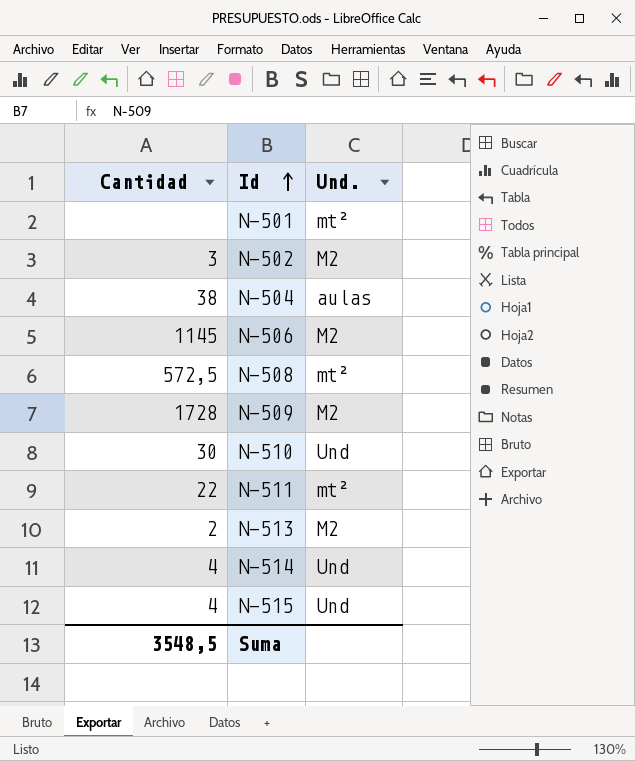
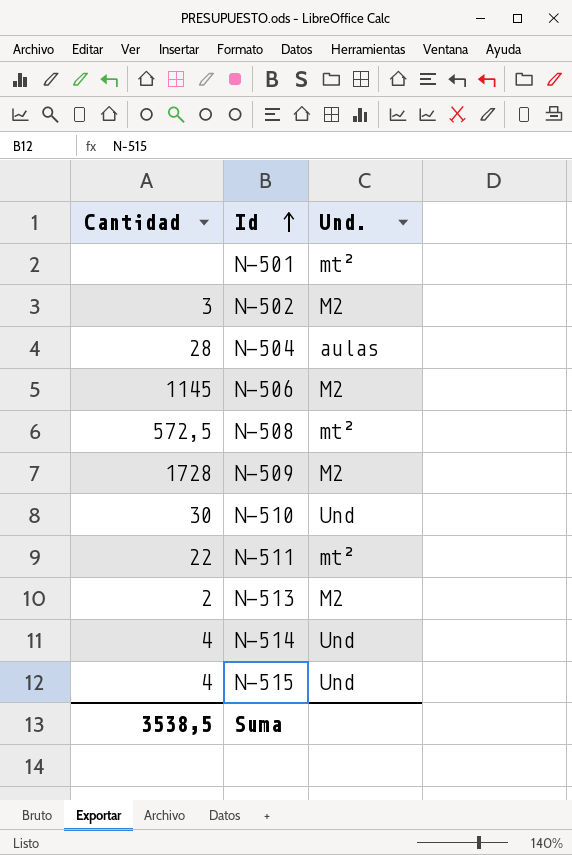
N-504 | Cantidad: 38 -> 28
Suma | Cantidad: 3548,5 -> 3538,5

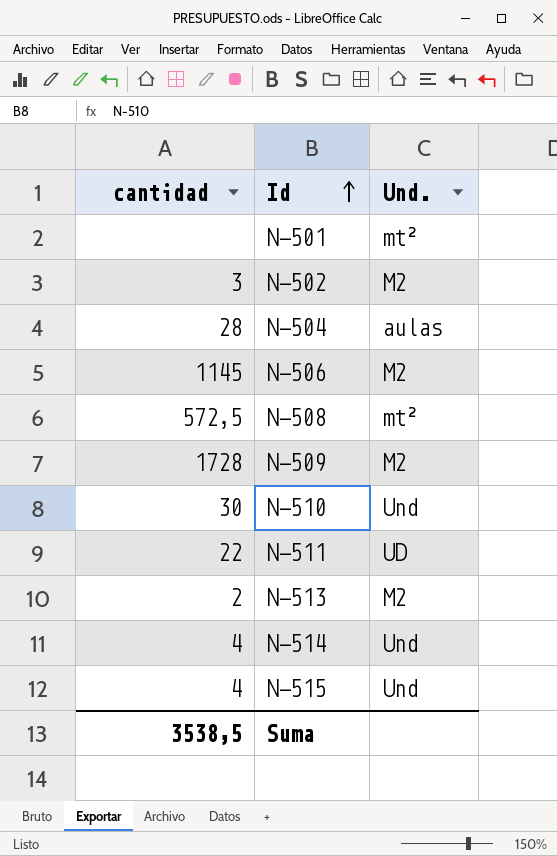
column name: Cantidad -> cantidad
N-511 | Und.: mt² -> UD

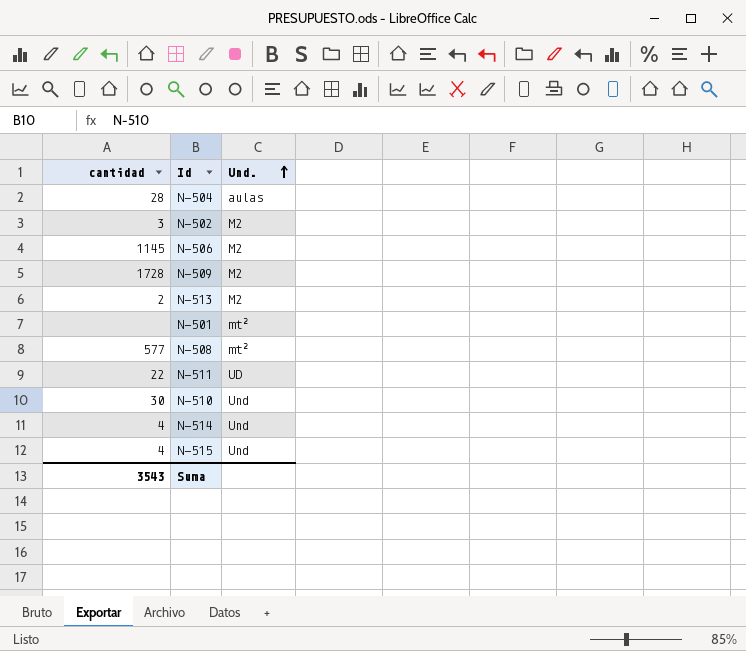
row order: Id ascending -> Und. ascending
N-508 | cantidad: 572,5 -> 577
Suma | cantidad: 3538,5 -> 3543

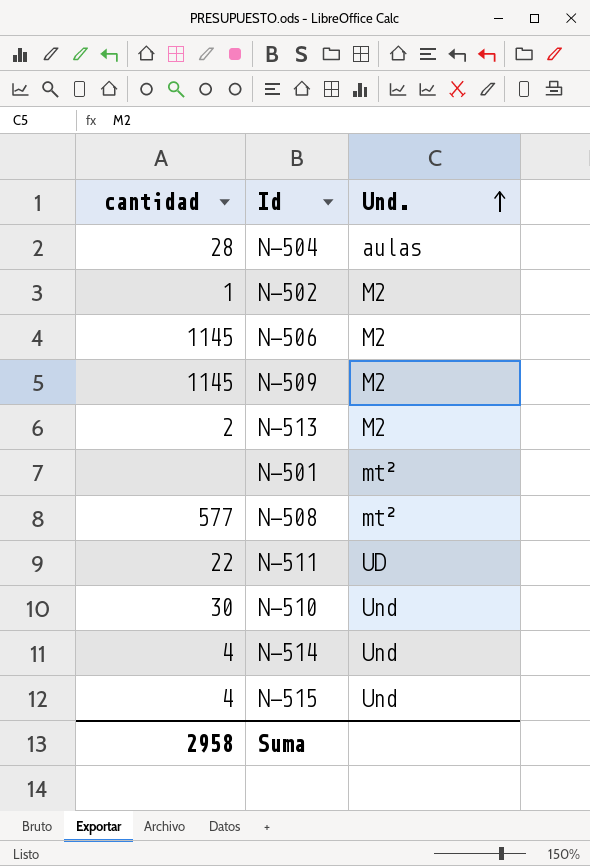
N-502 | cantidad: 3 -> 1
N-509 | cantidad: 1728 -> 1145
Suma | cantidad: 3543 -> 2958

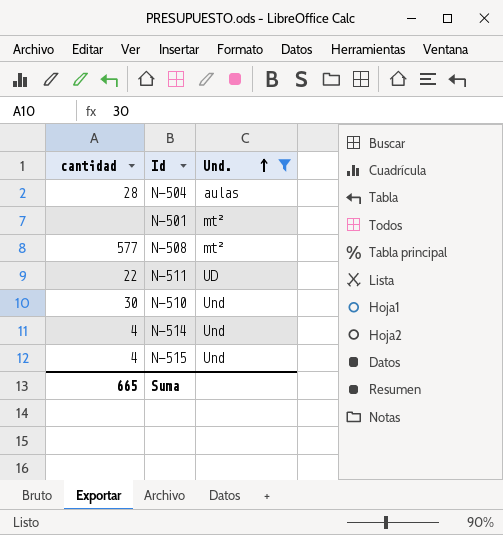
filter: none -> Und. != M2
Suma | cantidad: 2958 -> 665

